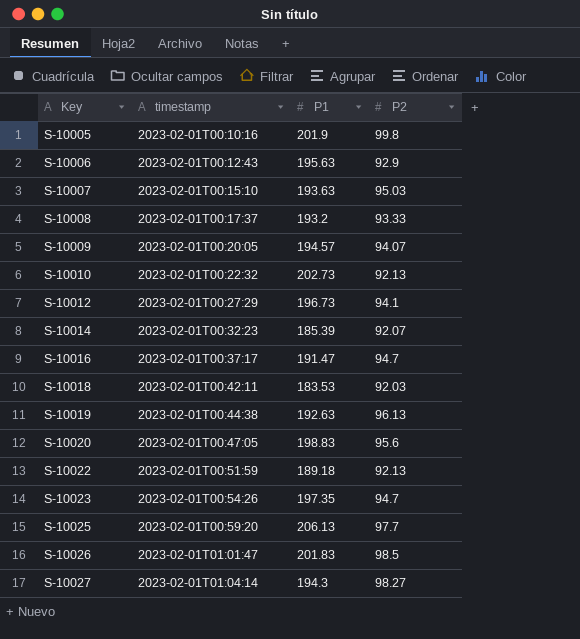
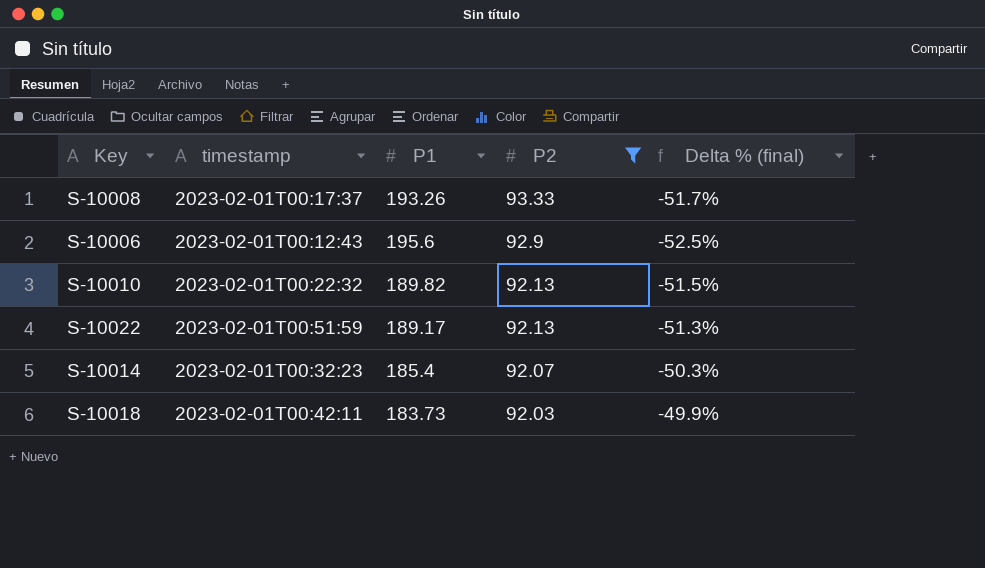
filter: none -> P2 <= 93.33
row order: Key ascending -> P2 descending
column Delta % (final) | formula: none -> ([P2] - [P1]) / [P1]
S-10008 | P1: 193.2 -> 193.26
S-10006 | P1: 195.63 -> 195.6
S-10010 | P1: 202.73 -> 189.82
S-10022 | P1: 189.18 -> 189.17
S-10014 | P1: 185.39 -> 185.4
S-10018 | P1: 183.53 -> 183.73

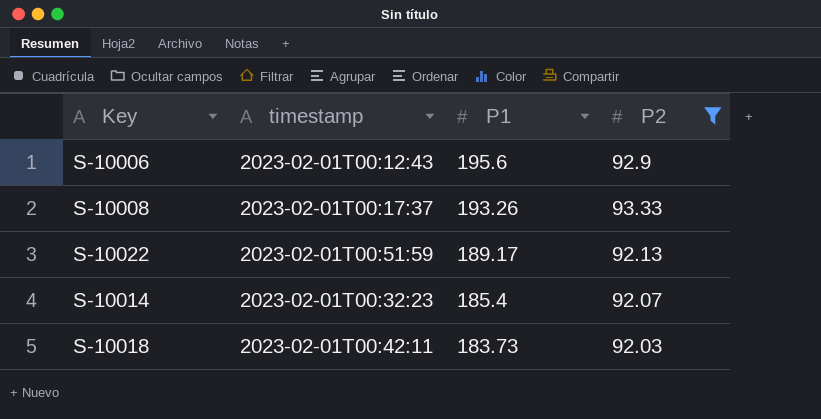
row order: P2 descending -> P1 descending
column Delta % (final) | formula: ([P2] - [P1]) / [P1] -> none
row S-10010: 2023-02-01T00:22:32 | 189.82 | 92.13 | -51.5% -> none

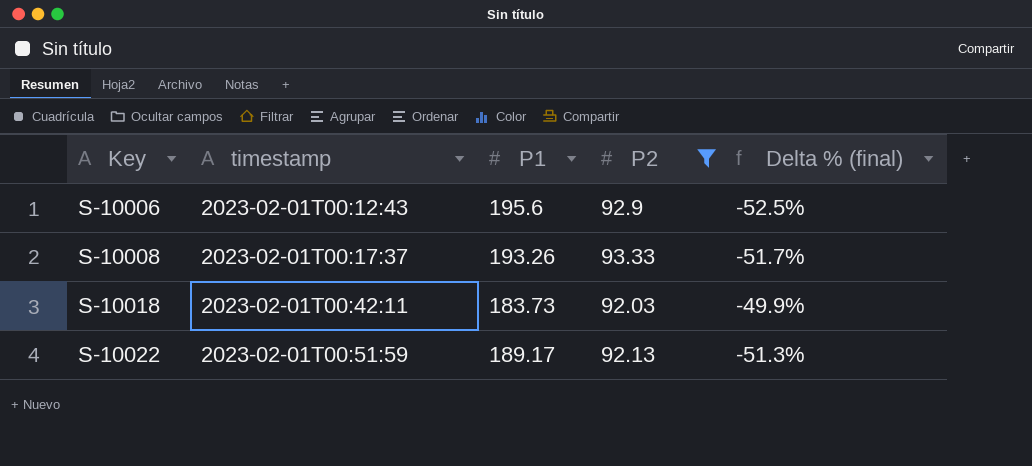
row order: P1 descending -> Key ascending
column Delta % (final) | formula: none -> ([P2] - [P1]) / [P1]
row S-10014: 2023-02-01T00:32:23 | 185.4 | 92.07 -> none

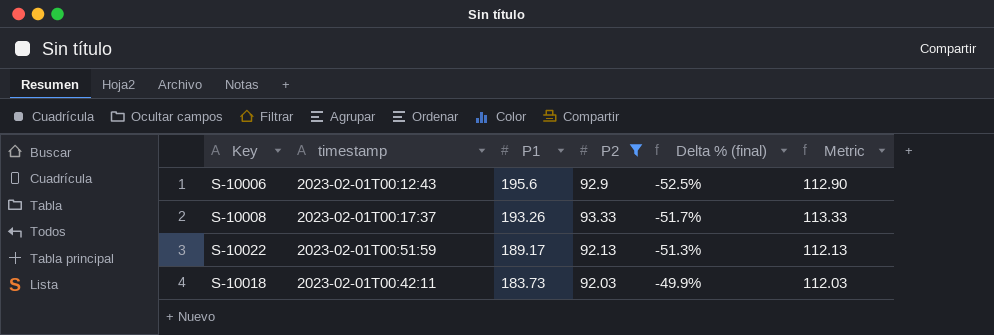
row order: Key ascending -> P1 descending
column Metric | formula: none -> [P2] + 20

